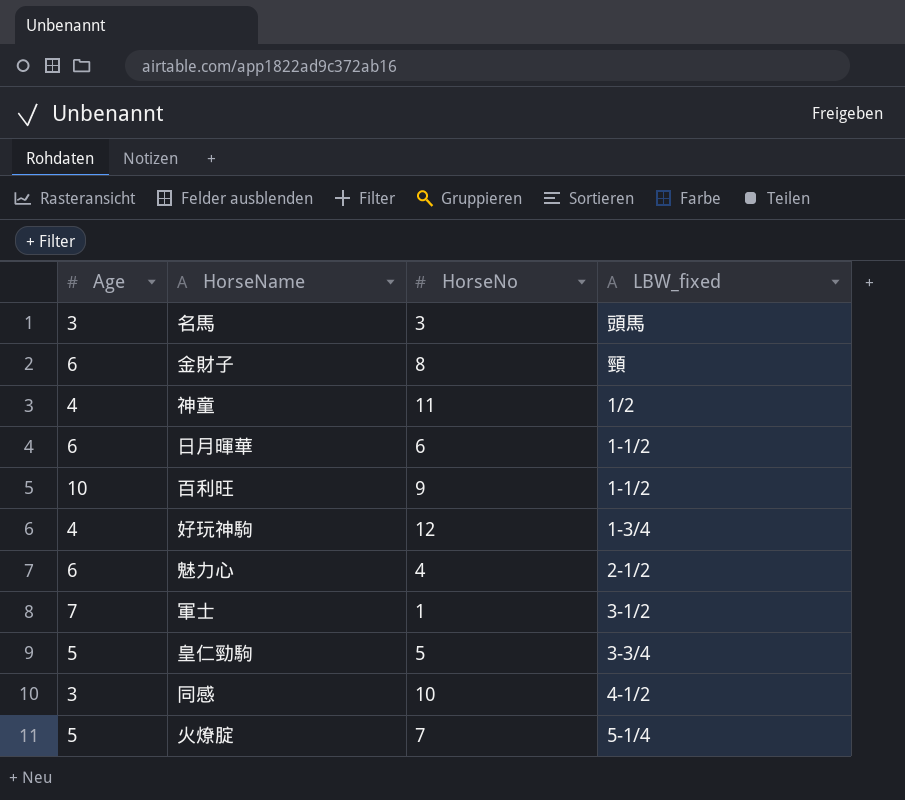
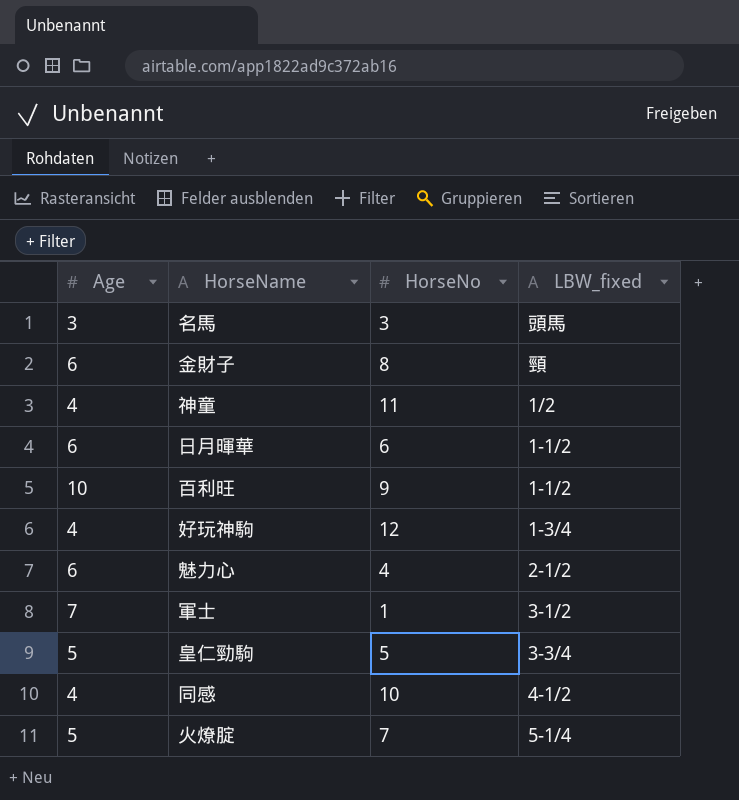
同感 | Age: 3 -> 4

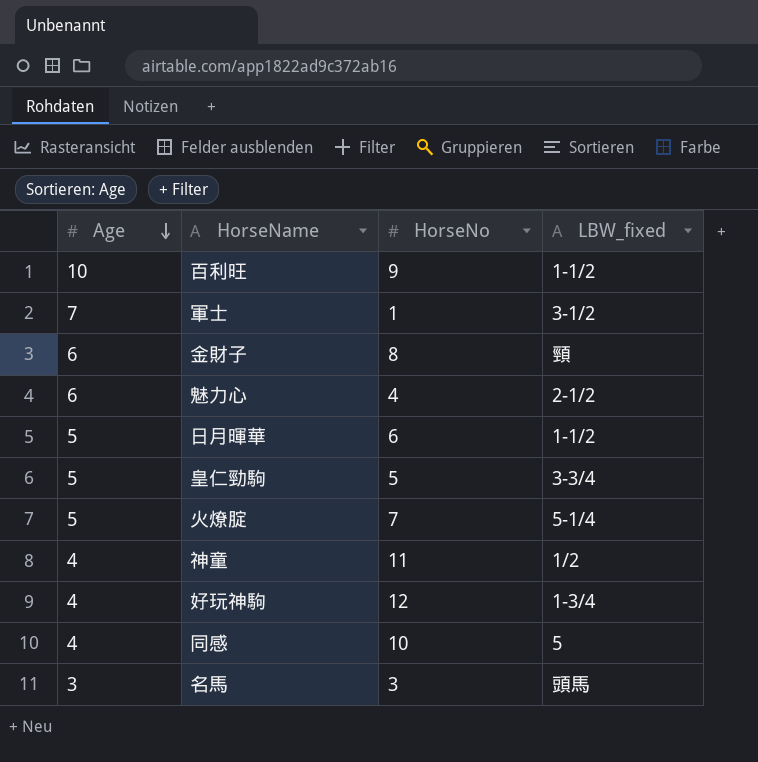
row order: none -> Age descending
日月暉華 | Age: 6 -> 5
同感 | LBW_fixed: 4-1/2 -> 5

